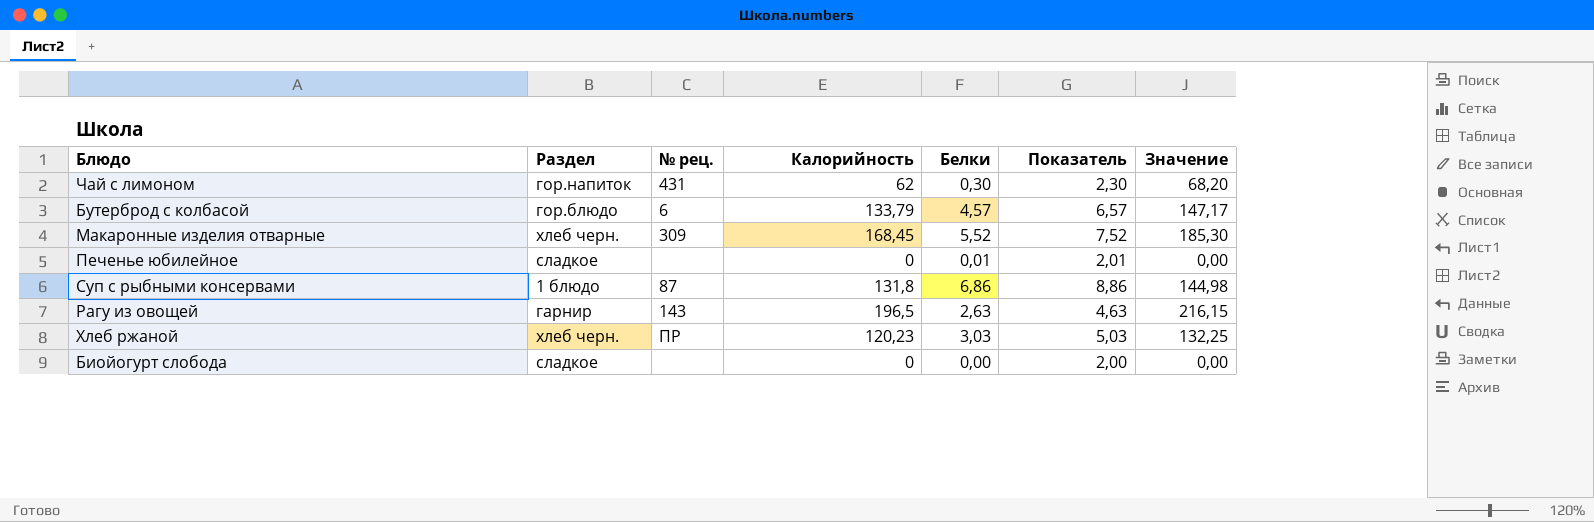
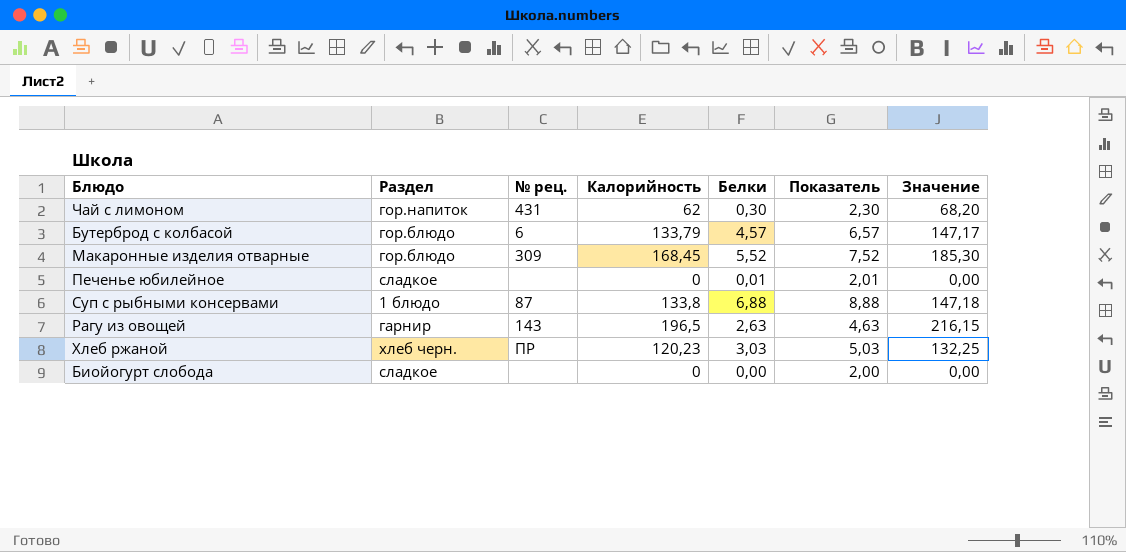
Макаронные изделия отварные | Раздел: хлеб черн. -> гор.блюдо
Суп с рыбными консервами | Калорийность: 131,8 -> 133,8
Суп с рыбными консервами | Белки: 6,86 -> 6,88
Суп с рыбными консервами | Показатель: 8,86 -> 8,88
Суп с рыбными консервами | Значение: 144,98 -> 147,18

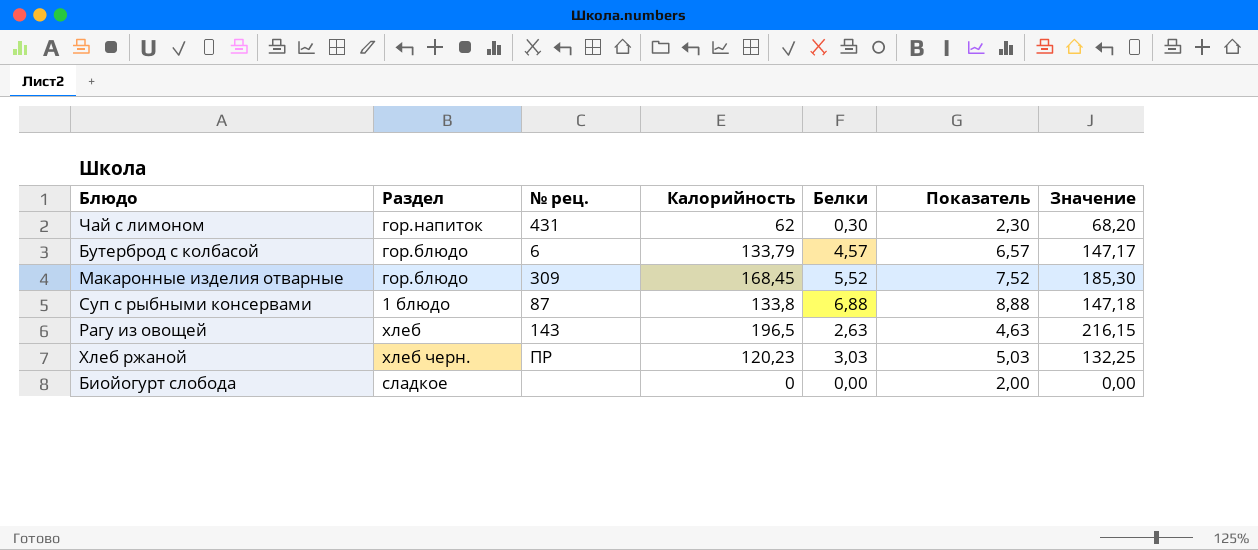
row Печенье юбилейное: сладкое | none | 0 | 0,01 | 2,01 | 0,00 -> none
Рагу из овощей | Раздел: гарнир -> хлеб

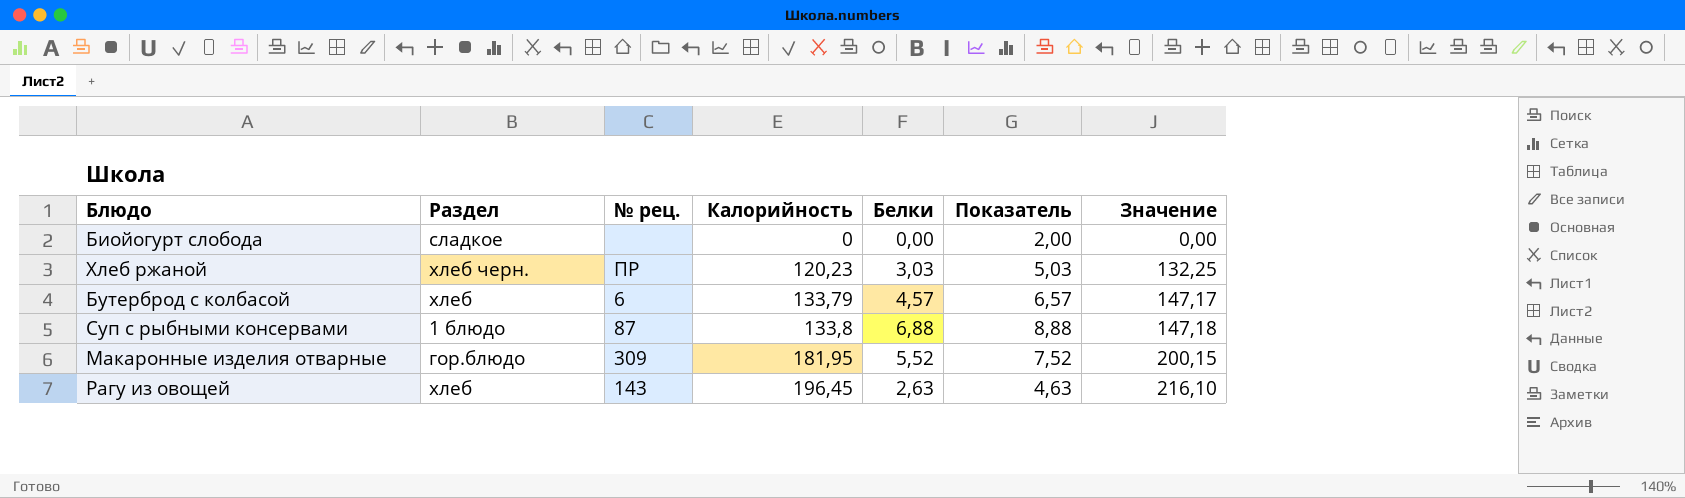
row order: none -> Калорийность ascending
row Чай с лимоном: гор.напиток | 431 | 62 | 0,30 | 2,30 | 68,20 -> none
Бутерброд с колбасой | Раздел: гор.блюдо -> хлеб
Макаронные изделия отварные | Калорийность: 168,45 -> 181,95
Макаронные изделия отварные | Значение: 185,30 -> 200,15
Рагу из овощей | Калорийность: 196,5 -> 196,45
Рагу из овощей | Значение: 216,15 -> 216,10

